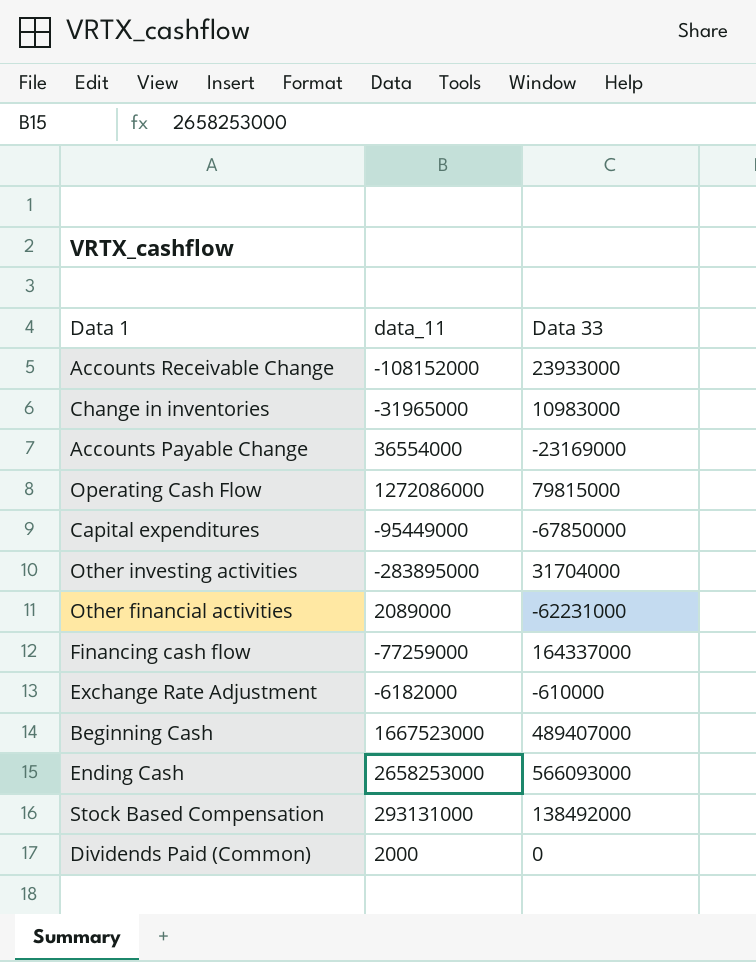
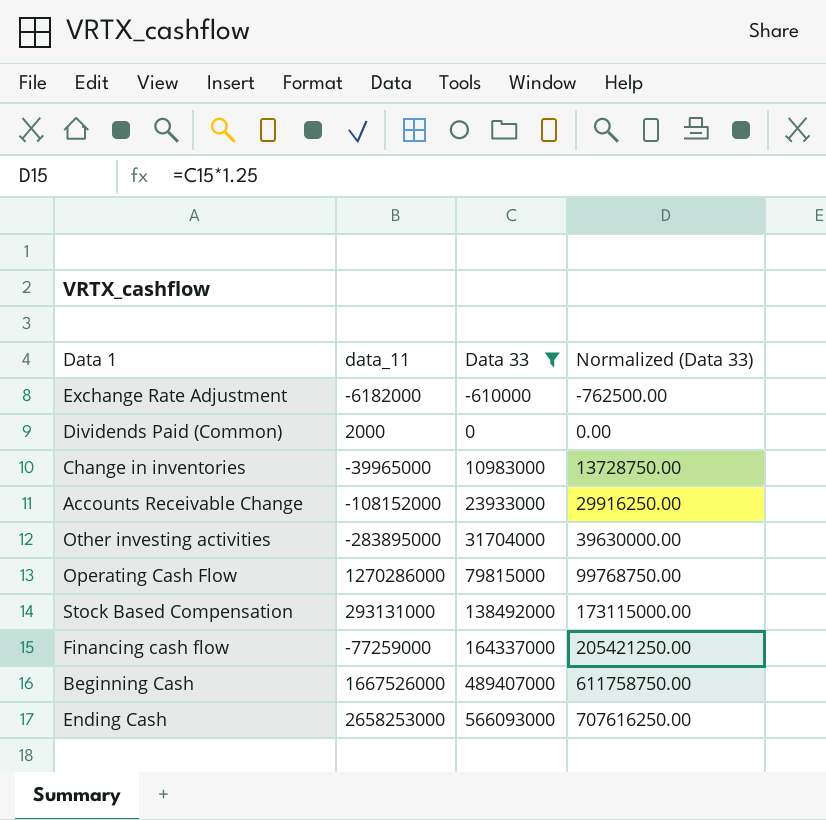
filter: none -> Data 33 >= -610000
row order: none -> Data 33 ascending
column Normalized (Data 33) | formula: none -> [Data 33] * 1.25
Change in inventories | data_11: -31965000 -> -39965000
Operating Cash Flow | data_11: 1272086000 -> 1270286000
Beginning Cash | data_11: 1667523000 -> 1667526000

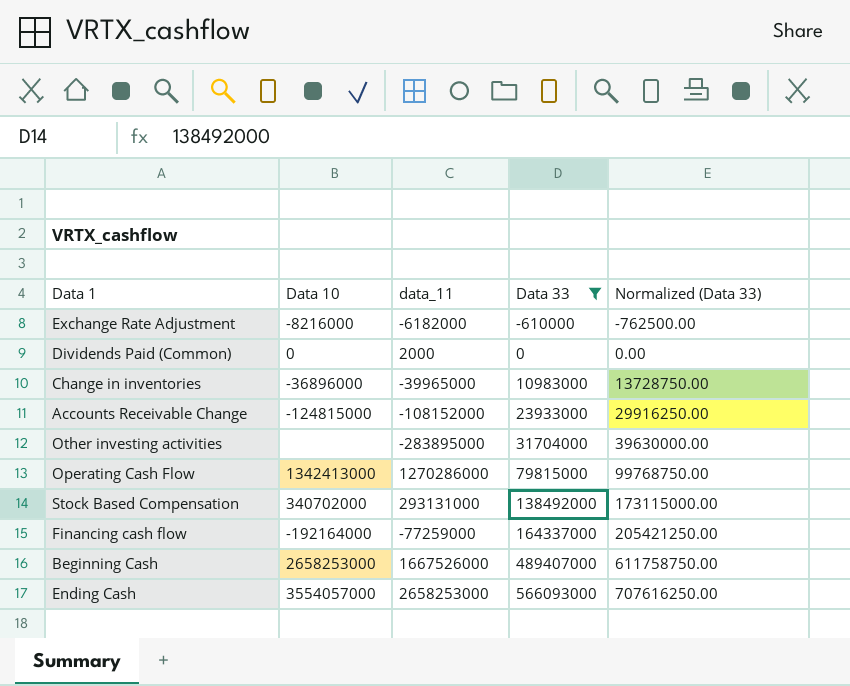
column Data 10 | position: none -> 2

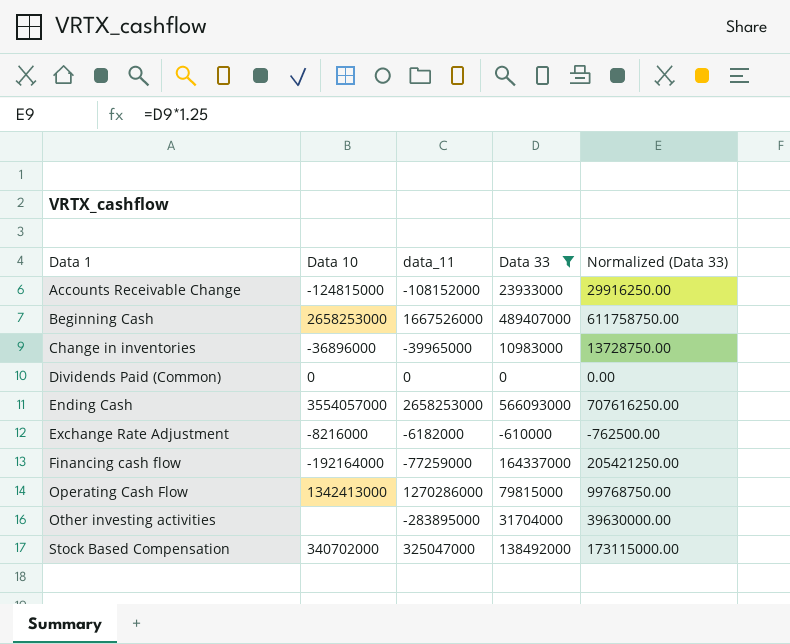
row order: Data 33 ascending -> Data 1 ascending
Dividends Paid (Common) | data_11: 2000 -> 0
Stock Based Compensation | data_11: 293131000 -> 325047000

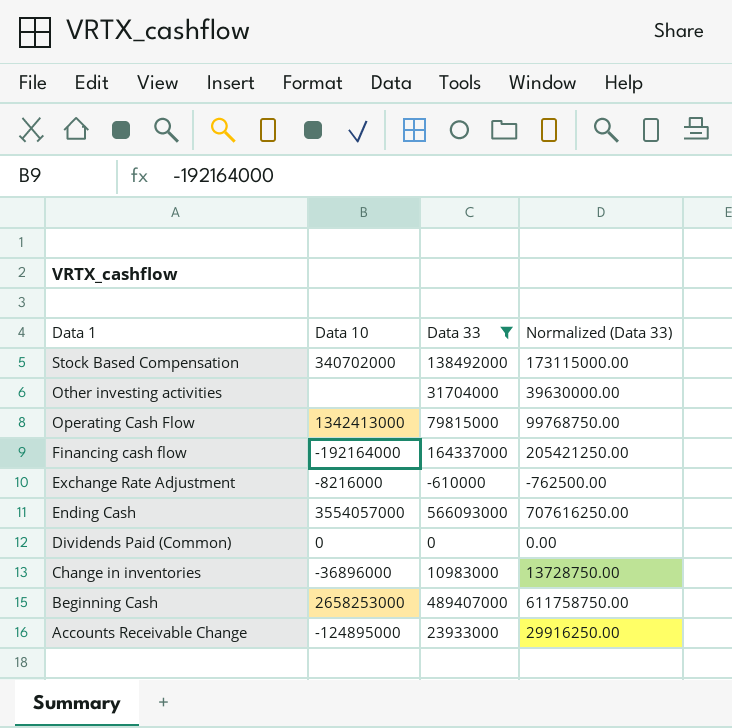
row order: Data 1 ascending -> Data 1 descending
column data_11 | position: 3 -> none
Accounts Receivable Change | Data 10: -124815000 -> -124895000

